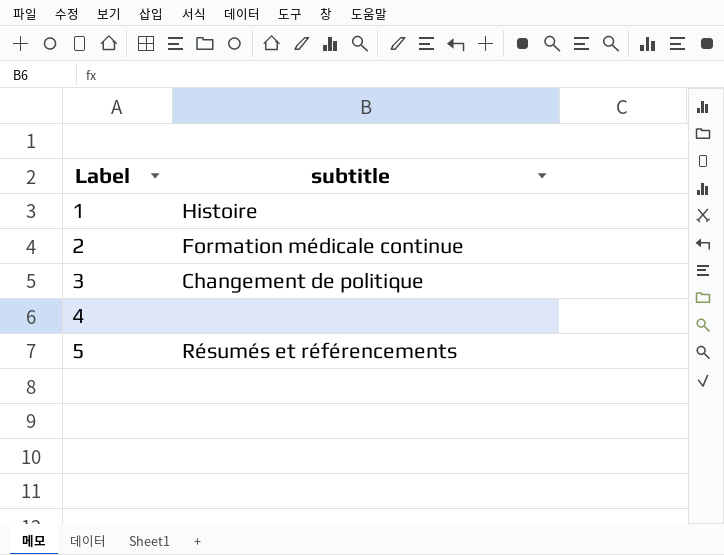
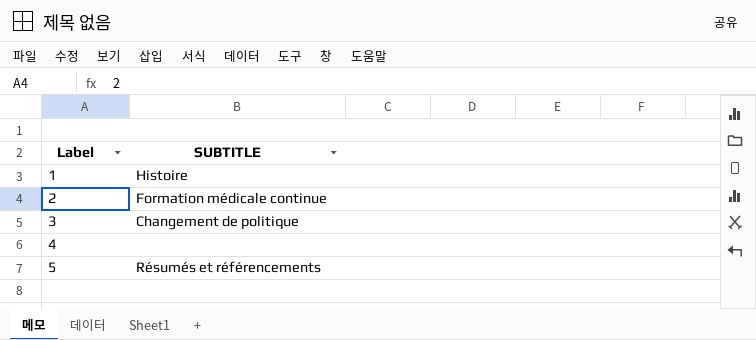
column name: subtitle -> SUBTITLE

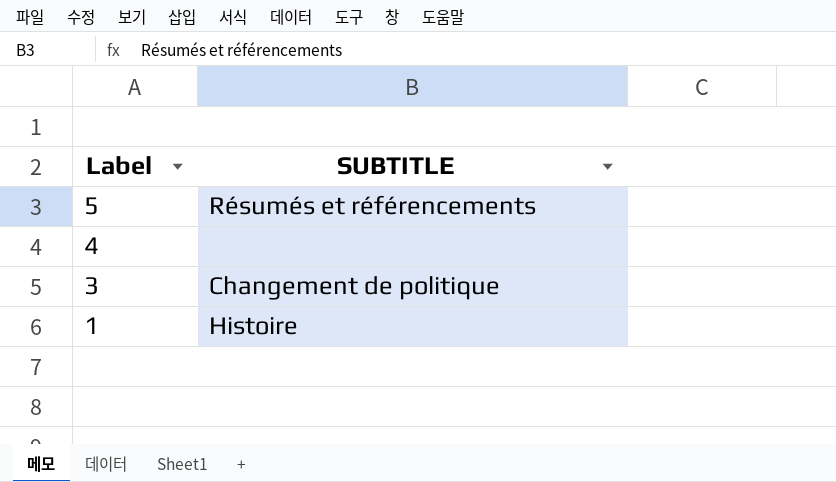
row order: Label ascending -> Label descending
row 2: Formation médicale continue -> none

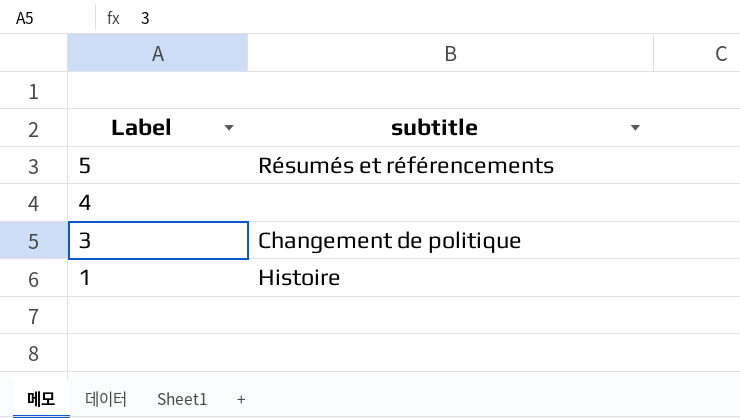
column name: SUBTITLE -> subtitle

